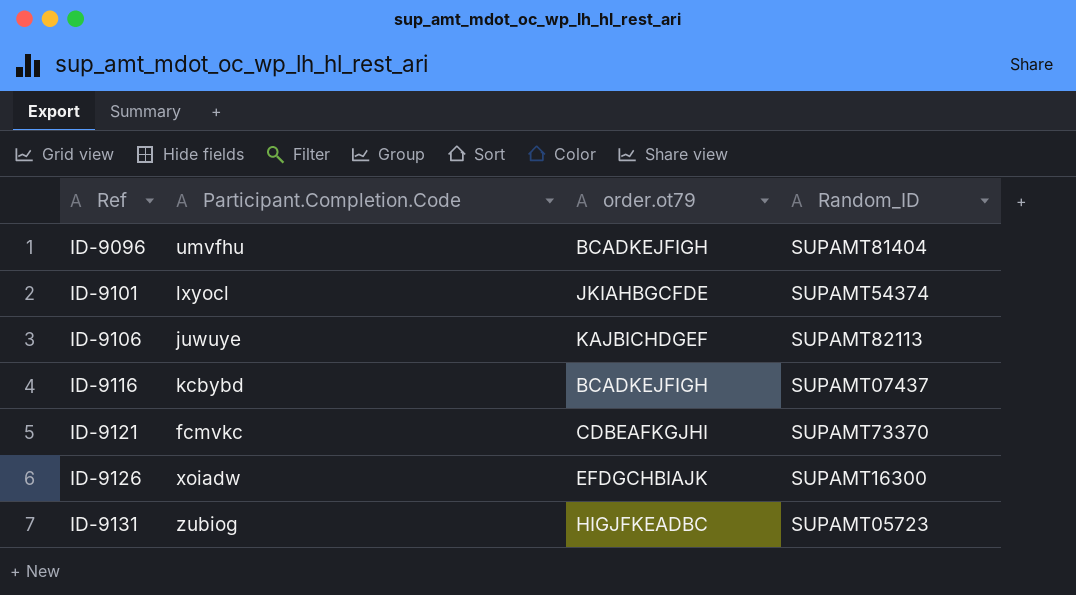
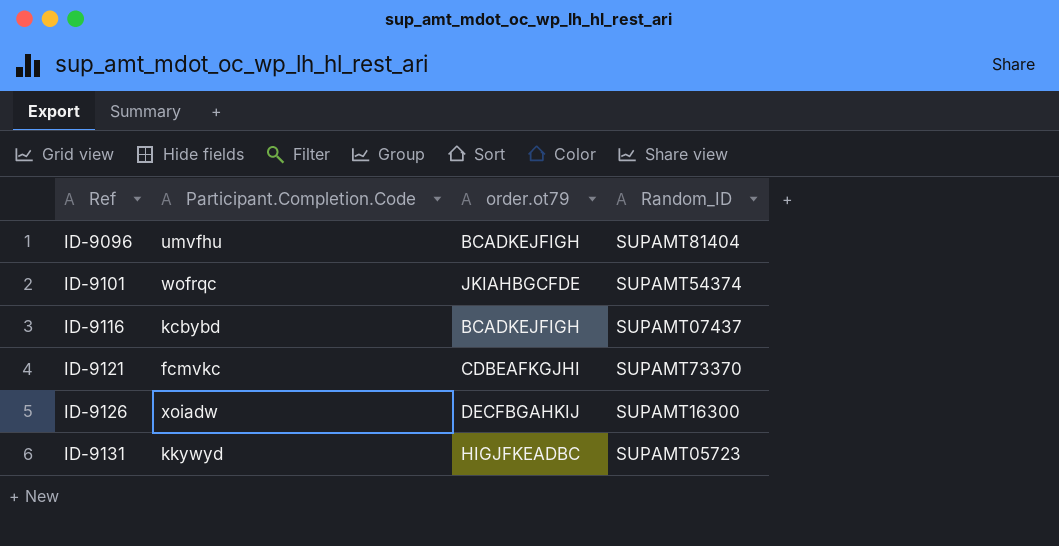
row ID-9106: juwuye | KAJBICHDGEF | SUPAMT82113 -> none
ID-9101 | Participant.Completion.Code: lxyocl -> wofrqc
ID-9126 | order.ot79: EFDGCHBIAJK -> DECFBGAHKIJ
ID-9131 | Participant.Completion.Code: zubiog -> kkywyd

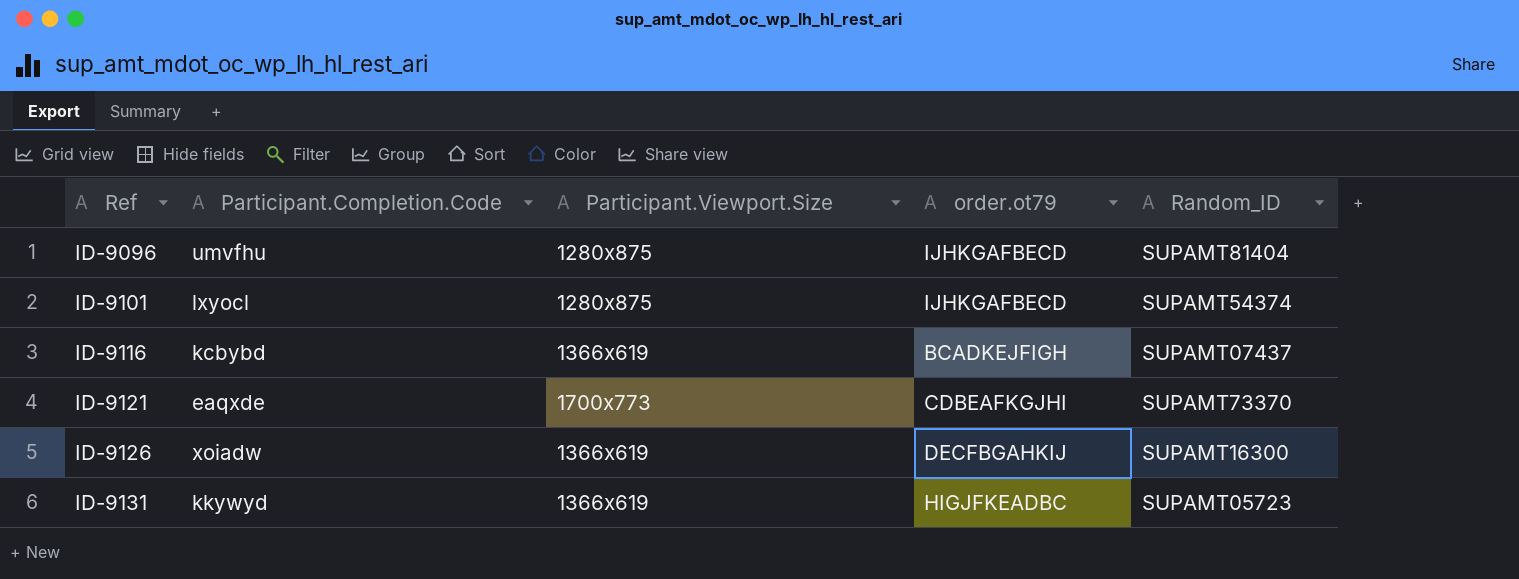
column Participant.Viewport.Size | position: none -> 3
ID-9096 | order.ot79: BCADKEJFIGH -> IJHKGAFBECD
ID-9101 | Participant.Completion.Code: wofrqc -> lxyocl
ID-9101 | order.ot79: JKIAHBGCFDE -> IJHKGAFBECD
ID-9121 | Participant.Completion.Code: fcmvkc -> eaqxde

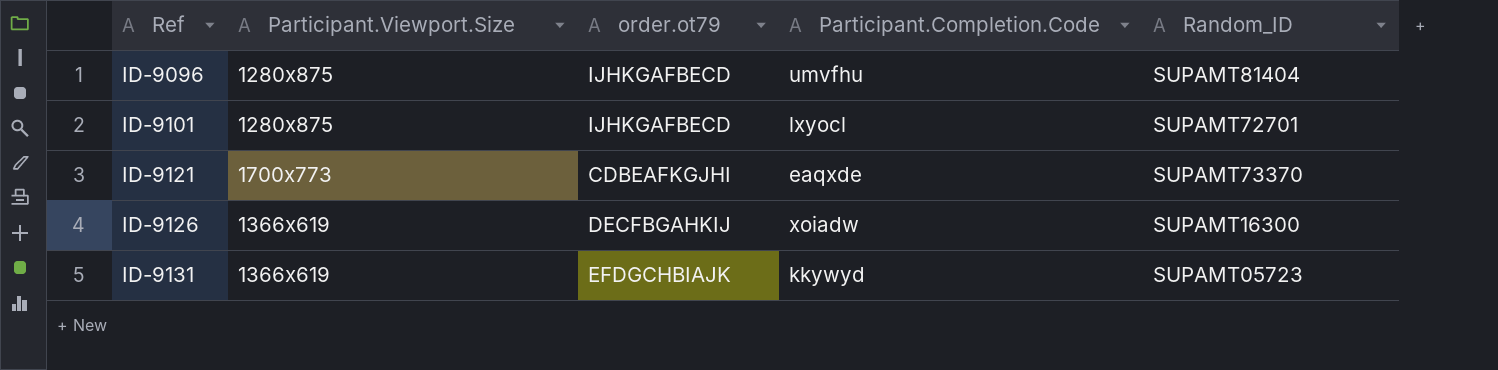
column Participant.Completion.Code | position: 2 -> 4
row ID-9116: kcbybd | 1366x619 | BCADKEJFIGH | SUPAMT07437 -> none
ID-9101 | Random_ID: SUPAMT54374 -> SUPAMT72701
ID-9131 | order.ot79: HIGJFKEADBC -> EFDGCHBIAJK

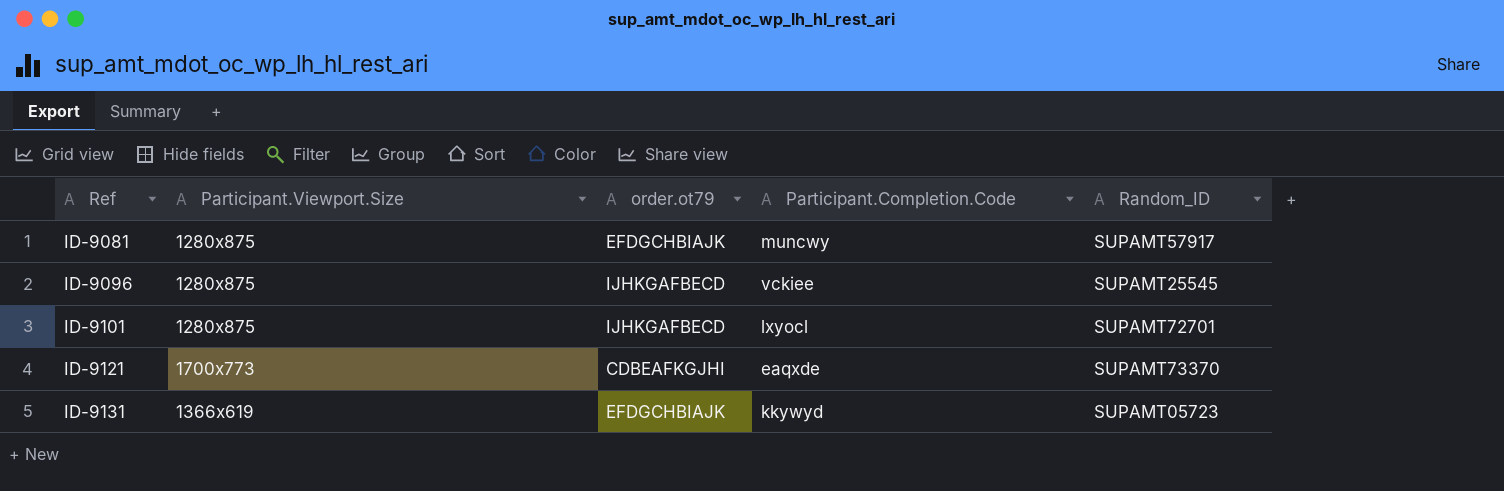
row ID-9126: 1366x619 | DECFBGAHKIJ | xoiadw | SUPAMT16300 -> none
row ID-9081: none -> 1280x875 | EFDGCHBIAJK | muncwy | SUPAMT57917
ID-9096 | Participant.Completion.Code: umvfhu -> vckiee
ID-9096 | Random_ID: SUPAMT81404 -> SUPAMT25545

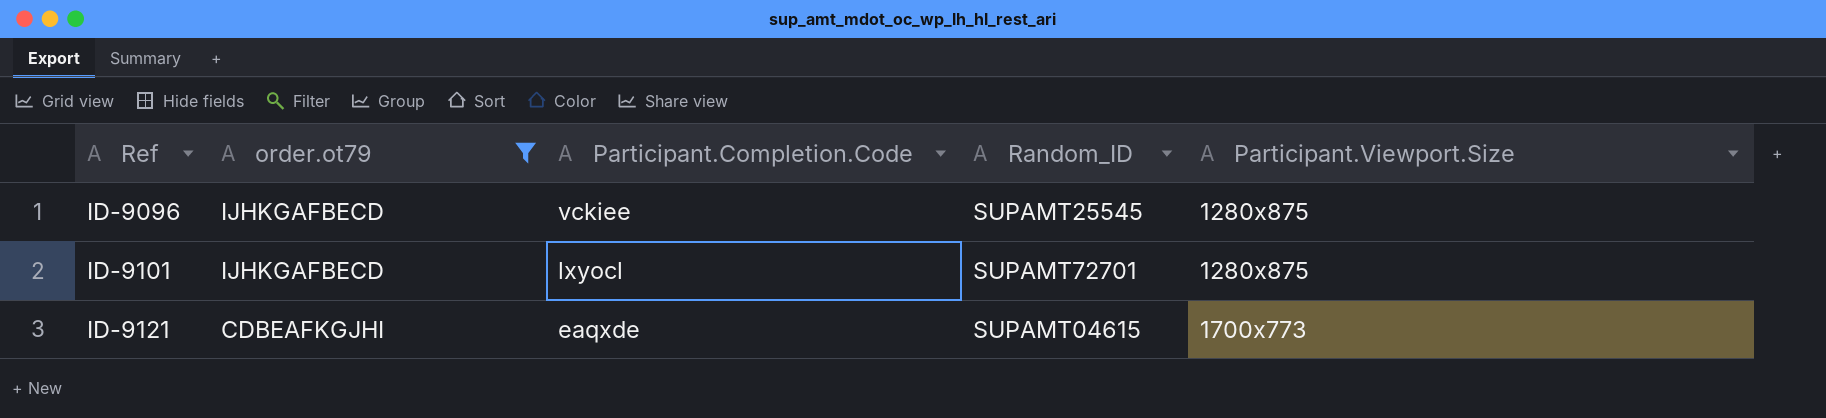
filter: none -> order.ot79 != EFDGCHBIAJK
column Participant.Viewport.Size | position: 2 -> 5
ID-9121 | Random_ID: SUPAMT73370 -> SUPAMT04615

